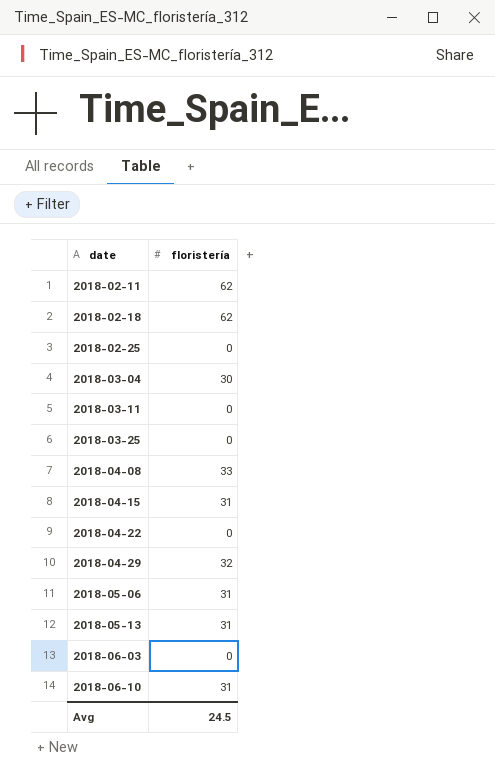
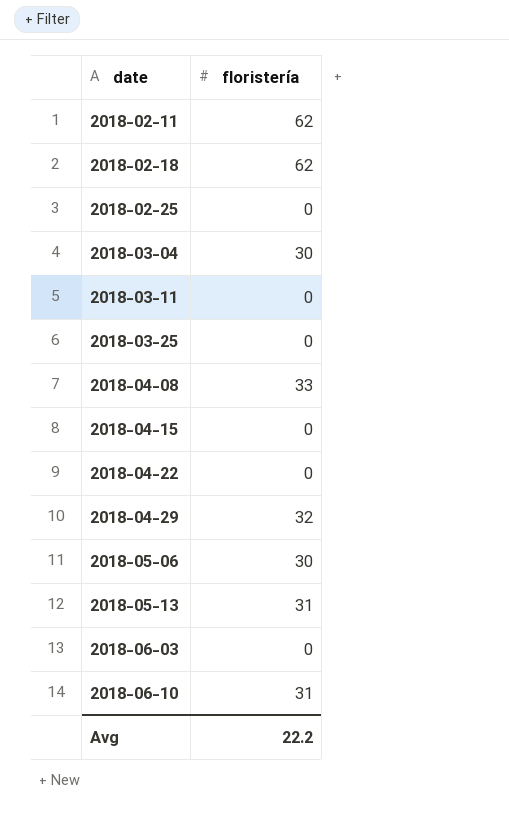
2018-04-15 | floristería: 31 -> 0
2018-05-06 | floristería: 31 -> 30
Avg | floristería: 24.5 -> 22.2

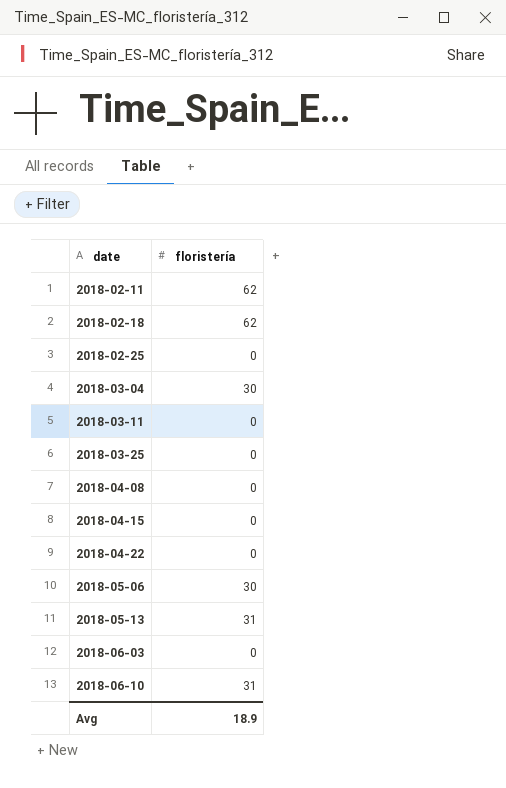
row 2018-04-29: 32 -> none
2018-04-08 | floristería: 33 -> 0
Avg | floristería: 22.2 -> 18.9

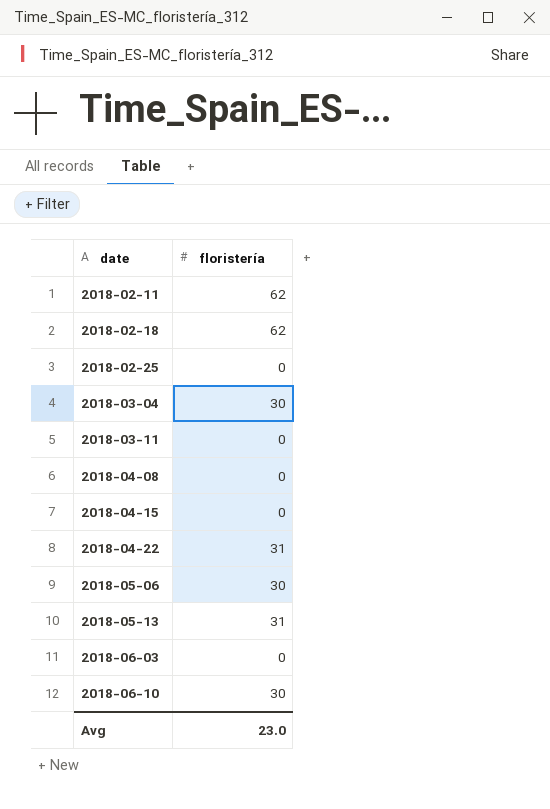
row 2018-03-25: 0 -> none
2018-04-22 | floristería: 0 -> 31
2018-06-10 | floristería: 31 -> 30
Avg | floristería: 18.9 -> 23.0

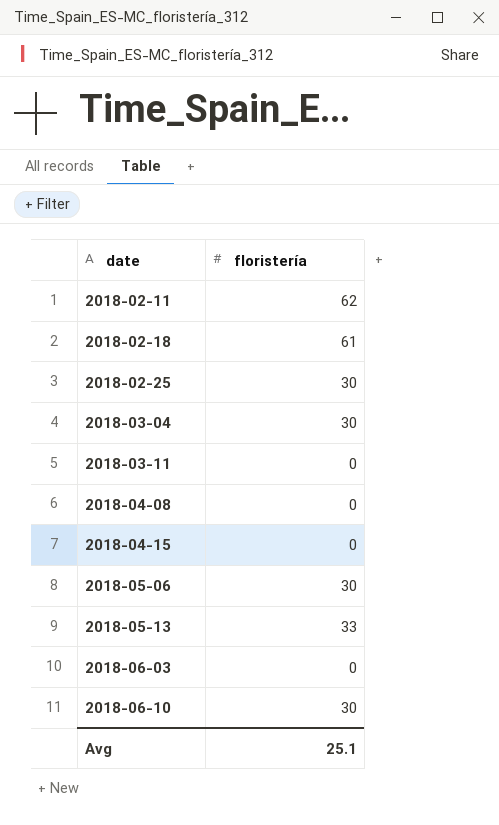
row 2018-04-22: 31 -> none
2018-02-18 | floristería: 62 -> 61
2018-02-25 | floristería: 0 -> 30
2018-05-13 | floristería: 31 -> 33
Avg | floristería: 23.0 -> 25.1

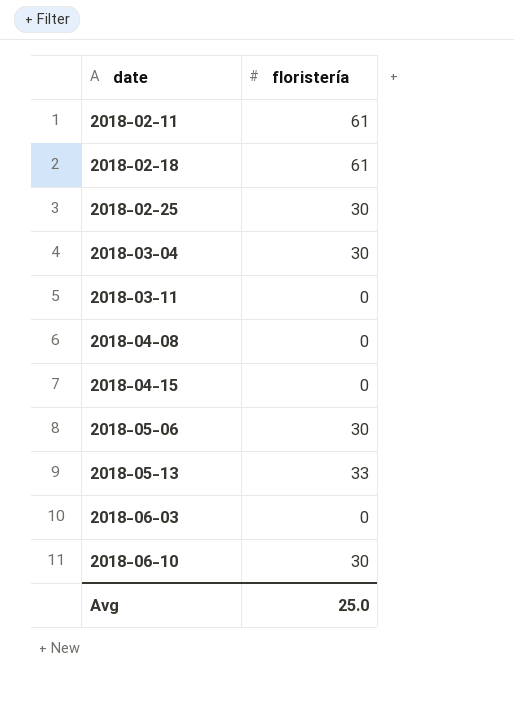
2018-02-11 | floristería: 62 -> 61
Avg | floristería: 25.1 -> 25.0

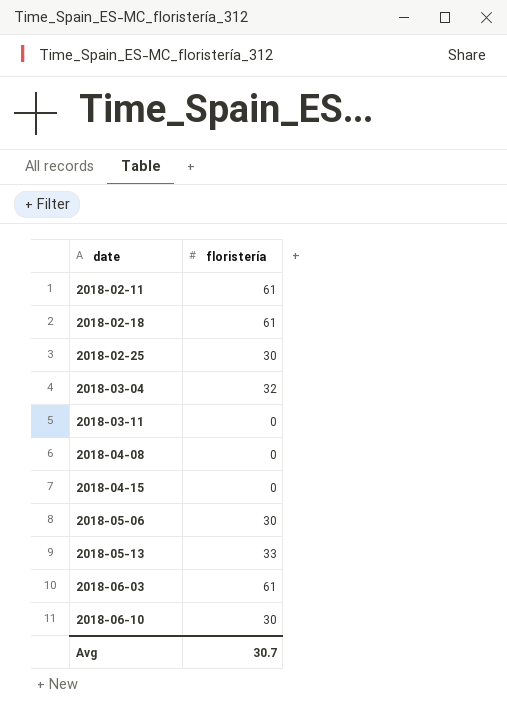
2018-03-04 | floristería: 30 -> 32
2018-06-03 | floristería: 0 -> 61
Avg | floristería: 25.0 -> 30.7

